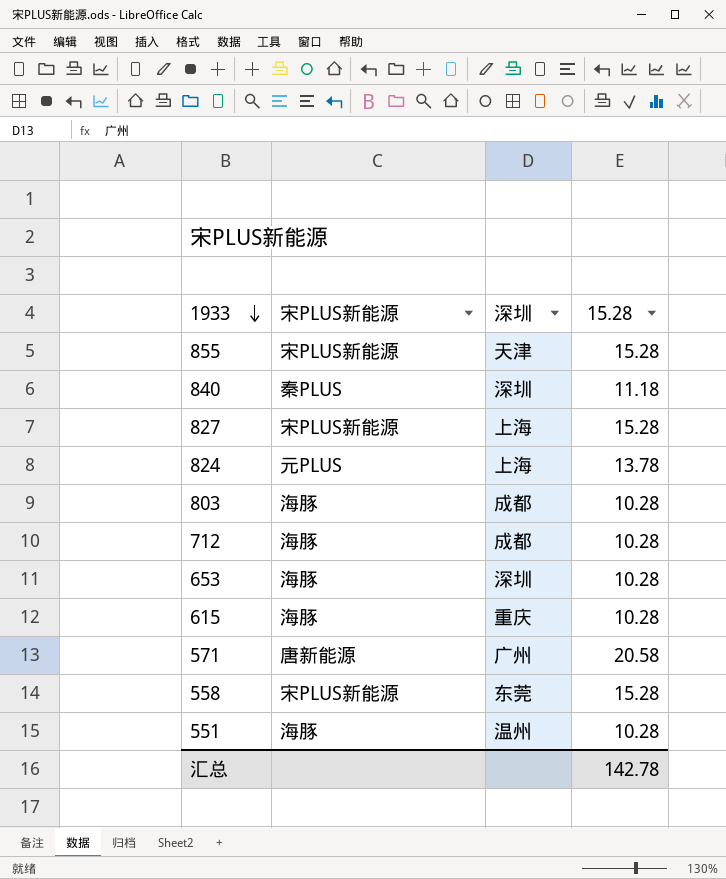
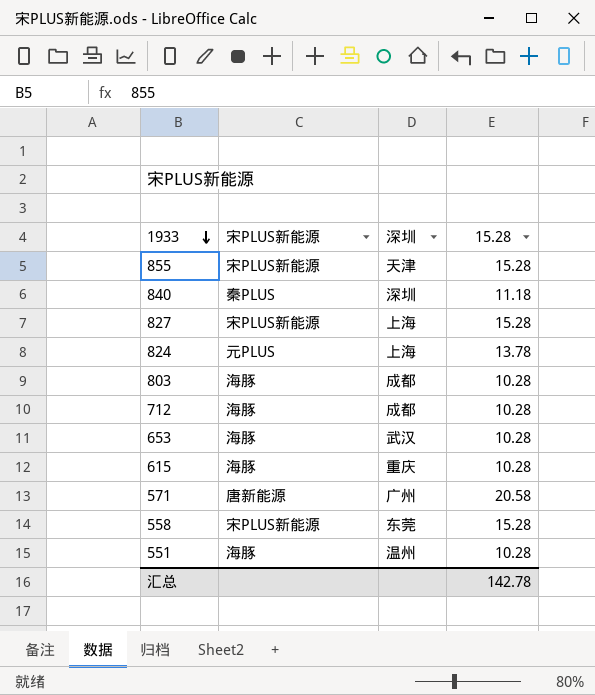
653 | 深圳: 深圳 -> 武汉

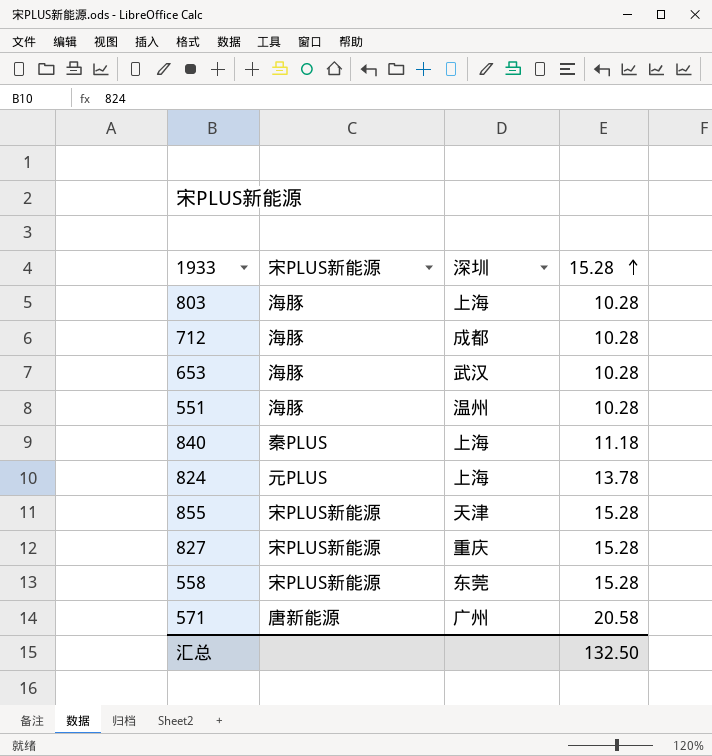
row order: 1933 descending -> 15.28 ascending
row 615: 海豚 | 重庆 | 10.28 -> none
803 | 深圳: 成都 -> 上海
840 | 深圳: 深圳 -> 上海
827 | 深圳: 上海 -> 重庆
汇总 | 15.28: 142.78 -> 132.50

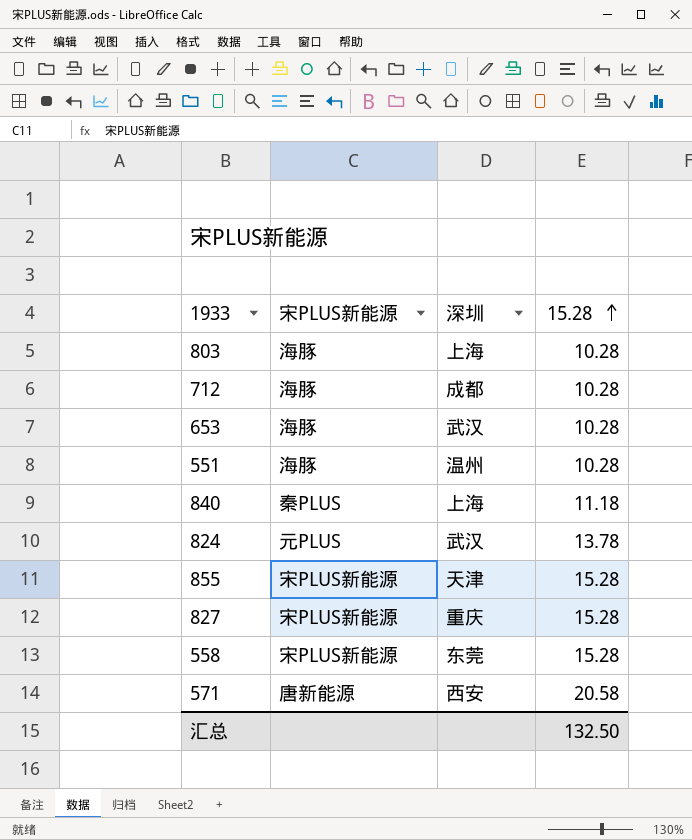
824 | 深圳: 上海 -> 武汉
571 | 深圳: 广州 -> 西安

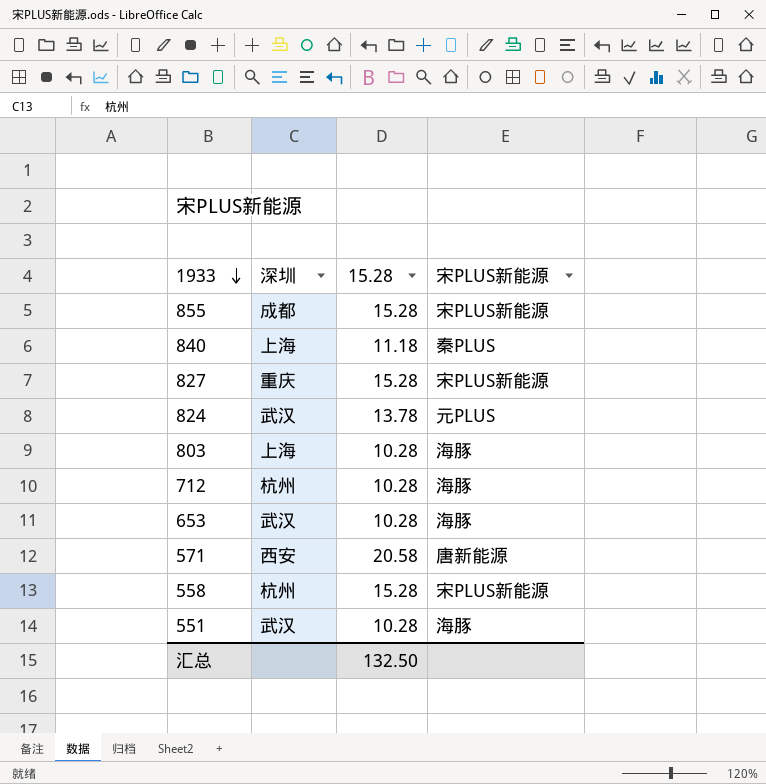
row order: 15.28 ascending -> 1933 descending
column 宋PLUS新能源 | position: 2 -> 4
855 | 深圳: 天津 -> 成都
712 | 深圳: 成都 -> 杭州
558 | 深圳: 东莞 -> 杭州
551 | 深圳: 温州 -> 武汉

